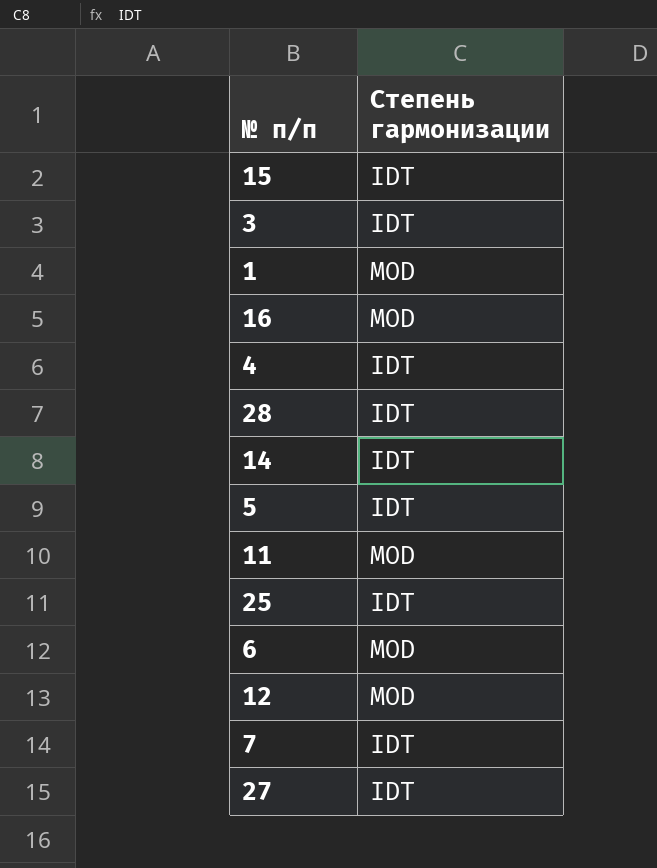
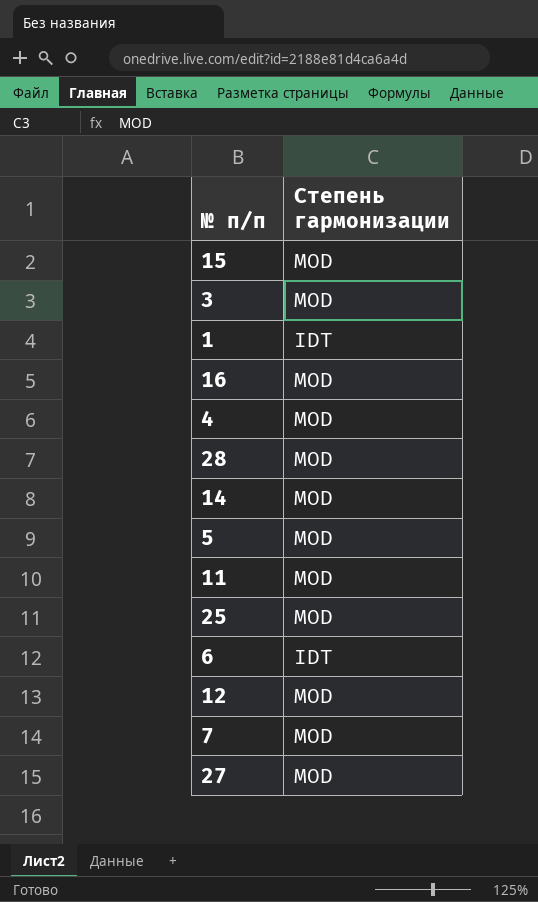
15 | Степень гармонизации: IDT -> MOD
3 | Степень гармонизации: IDT -> MOD
1 | Степень гармонизации: MOD -> IDT
4 | Степень гармонизации: IDT -> MOD
28 | Степень гармонизации: IDT -> MOD
14 | Степень гармонизации: IDT -> MOD
5 | Степень гармонизации: IDT -> MOD
25 | Степень гармонизации: IDT -> MOD
6 | Степень гармонизации: MOD -> IDT
7 | Степень гармонизации: IDT -> MOD
27 | Степень гармонизации: IDT -> MOD

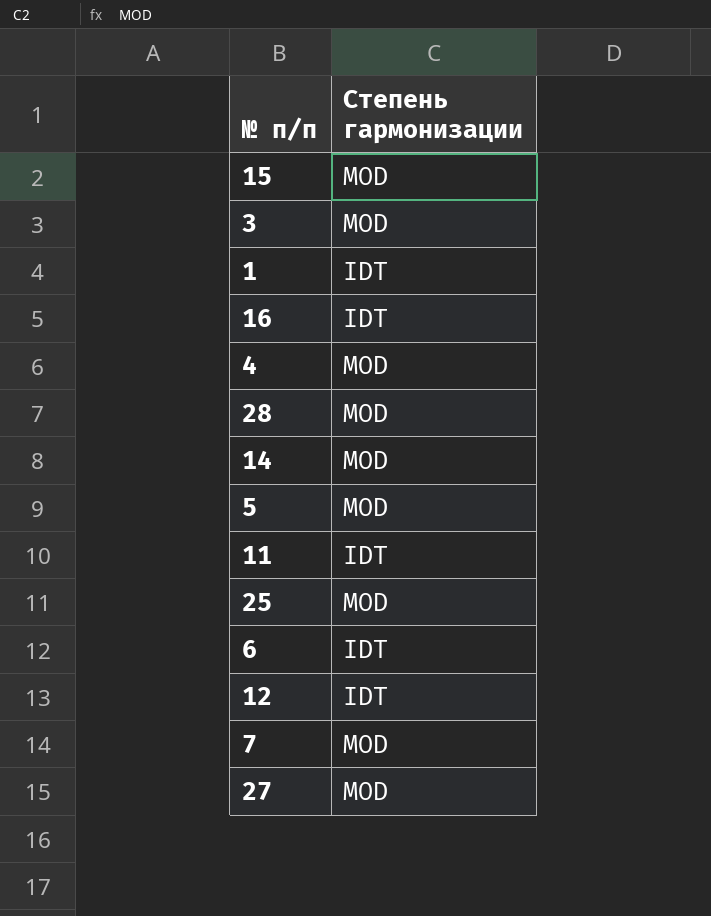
16 | Степень гармонизации: MOD -> IDT
11 | Степень гармонизации: MOD -> IDT
12 | Степень гармонизации: MOD -> IDT

